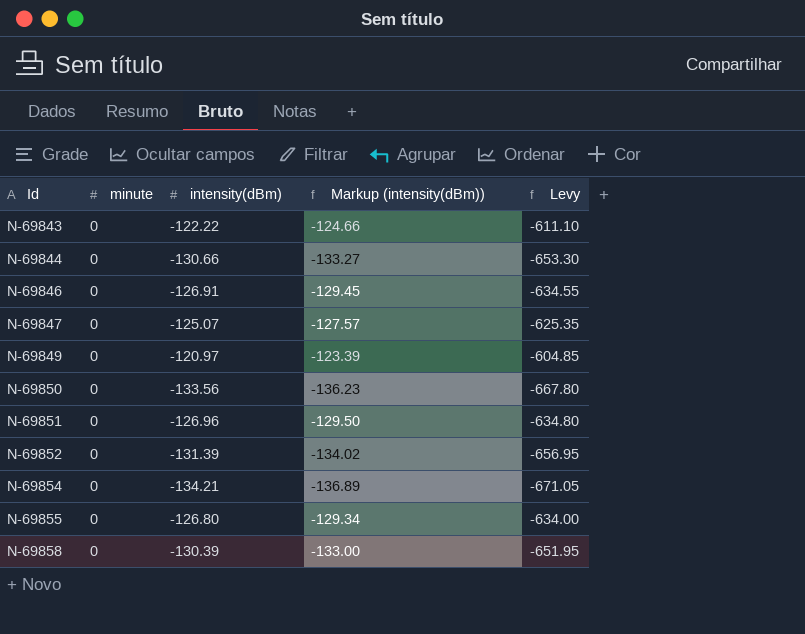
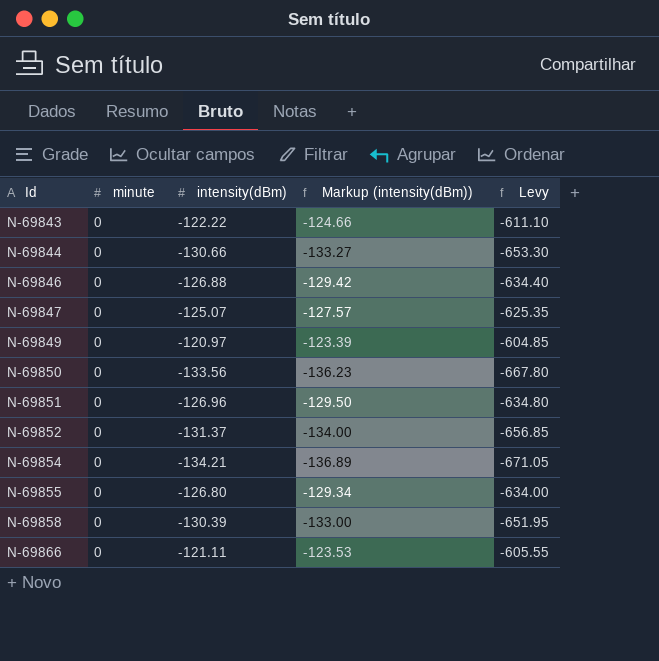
N-69846 | intensity(dBm): -126.91 -> -126.88
N-69846 | Markup (intensity(dBm)): -129.45 -> -129.42
N-69846 | Levy: -634.55 -> -634.40
N-69852 | intensity(dBm): -131.39 -> -131.37
N-69852 | Markup (intensity(dBm)): -134.02 -> -134.00
N-69852 | Levy: -656.95 -> -656.85
row N-69866: none -> 0 | -121.11 | -123.53 | -605.55

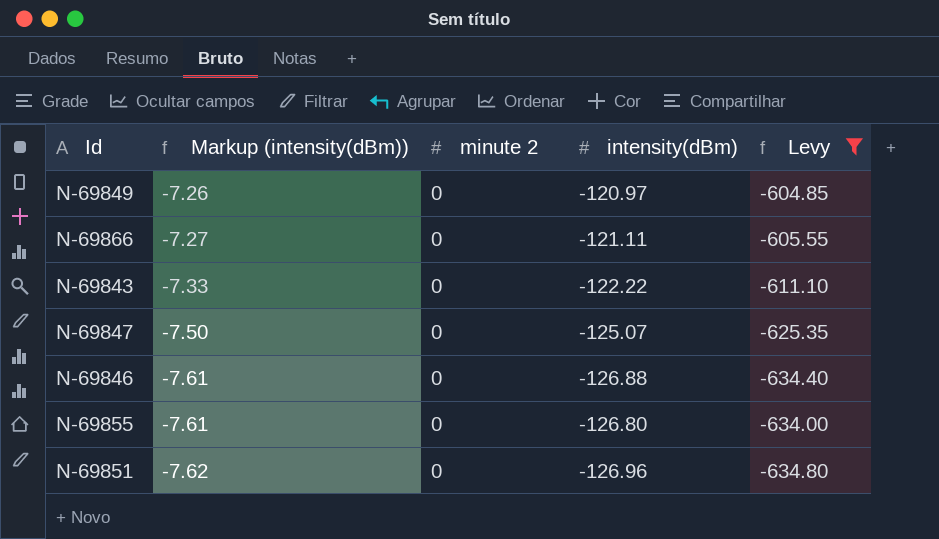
filter: none -> Levy >= -634.80
row order: Id ascending -> Markup (intensity(dBm)) descending
column Markup (intensity(dBm)) | formula: [intensity(dBm)] * 1.02 -> [intensity(dBm)] * 0.06
column Markup (intensity(dBm)) | position: 4 -> 2
column name: minute -> minute 2

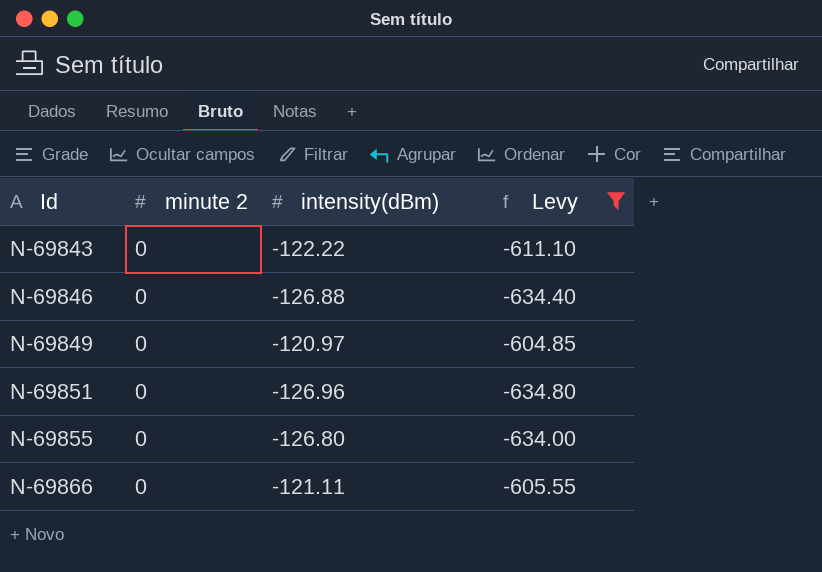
row order: Markup (intensity(dBm)) descending -> Id ascending
column Markup (intensity(dBm)) | formula: [intensity(dBm)] * 0.06 -> none
row N-69847: -7.50 | 0 | -125.07 | -625.35 -> none

